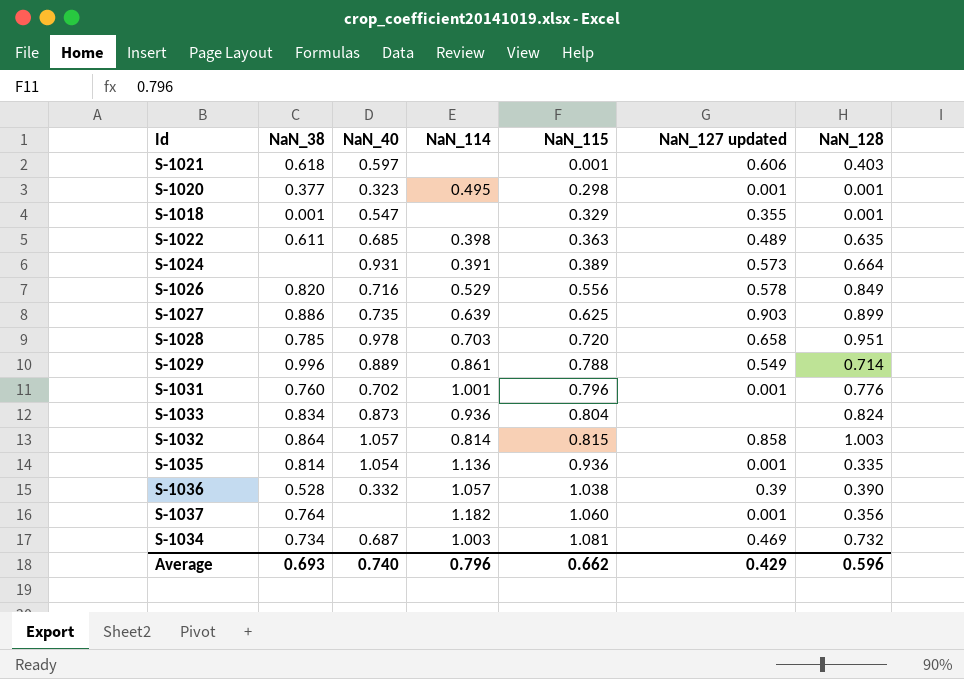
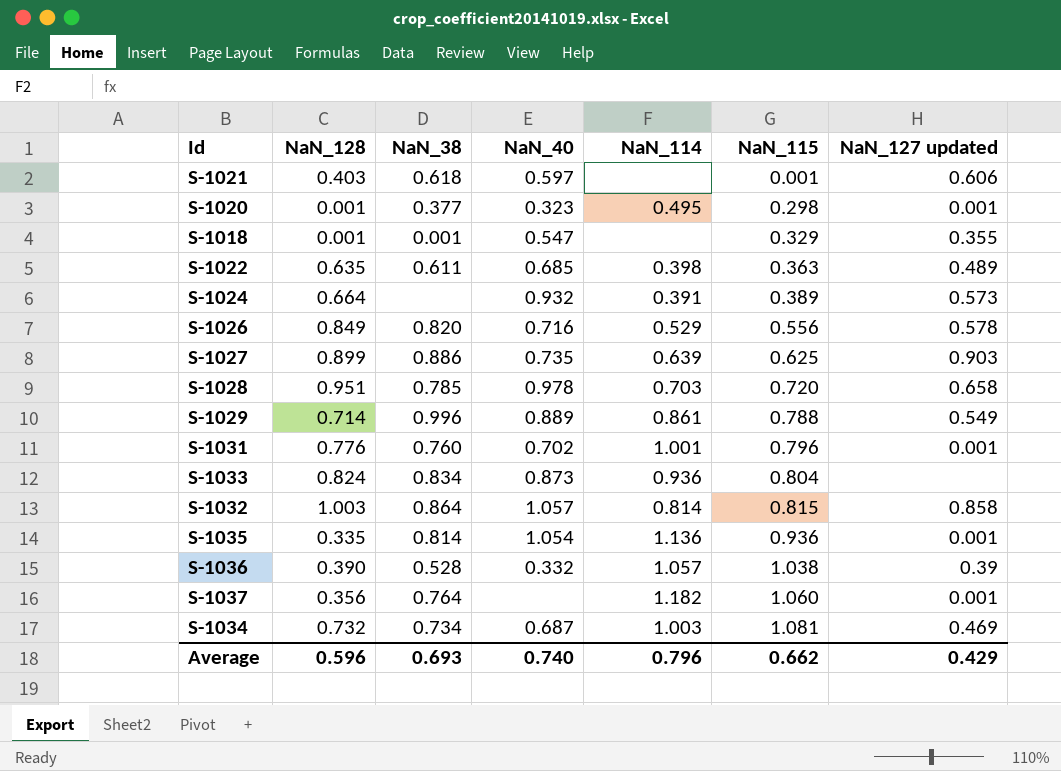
column NaN_128 | position: 7 -> 2
S-1024 | NaN_40: 0.931 -> 0.932

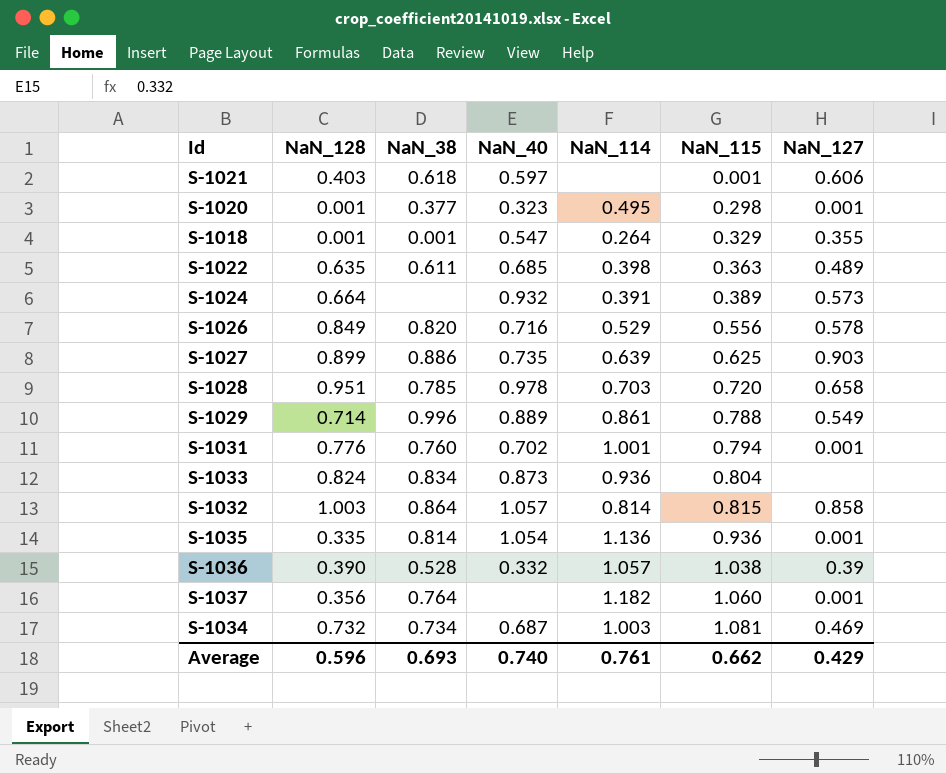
column name: NaN_127 updated -> NaN_127
S-1018 | NaN_114: none -> 0.264
S-1031 | NaN_115: 0.796 -> 0.794
Average | NaN_114: 0.796 -> 0.761

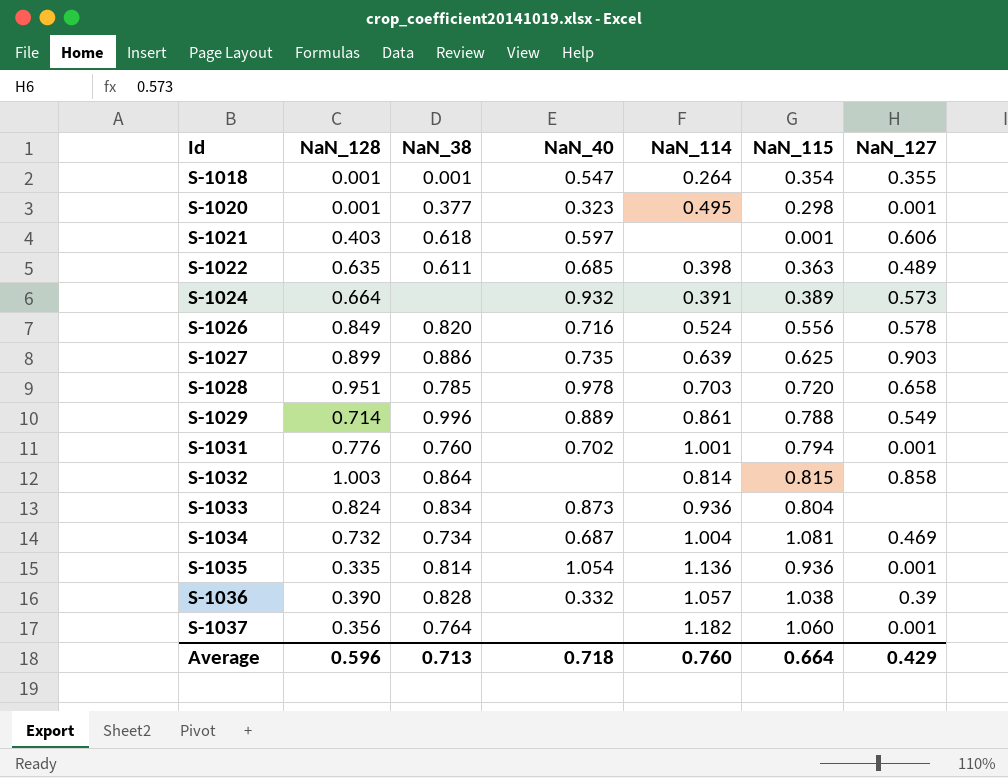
row order: NaN_115 ascending -> Id ascending
S-1018 | NaN_115: 0.329 -> 0.354
S-1026 | NaN_114: 0.529 -> 0.524
S-1032 | NaN_40: 1.057 -> none
S-1034 | NaN_114: 1.003 -> 1.004
S-1036 | NaN_38: 0.528 -> 0.828
Average | NaN_38: 0.693 -> 0.713
Average | NaN_40: 0.740 -> 0.718
Average | NaN_114: 0.761 -> 0.760
Average | NaN_115: 0.662 -> 0.664

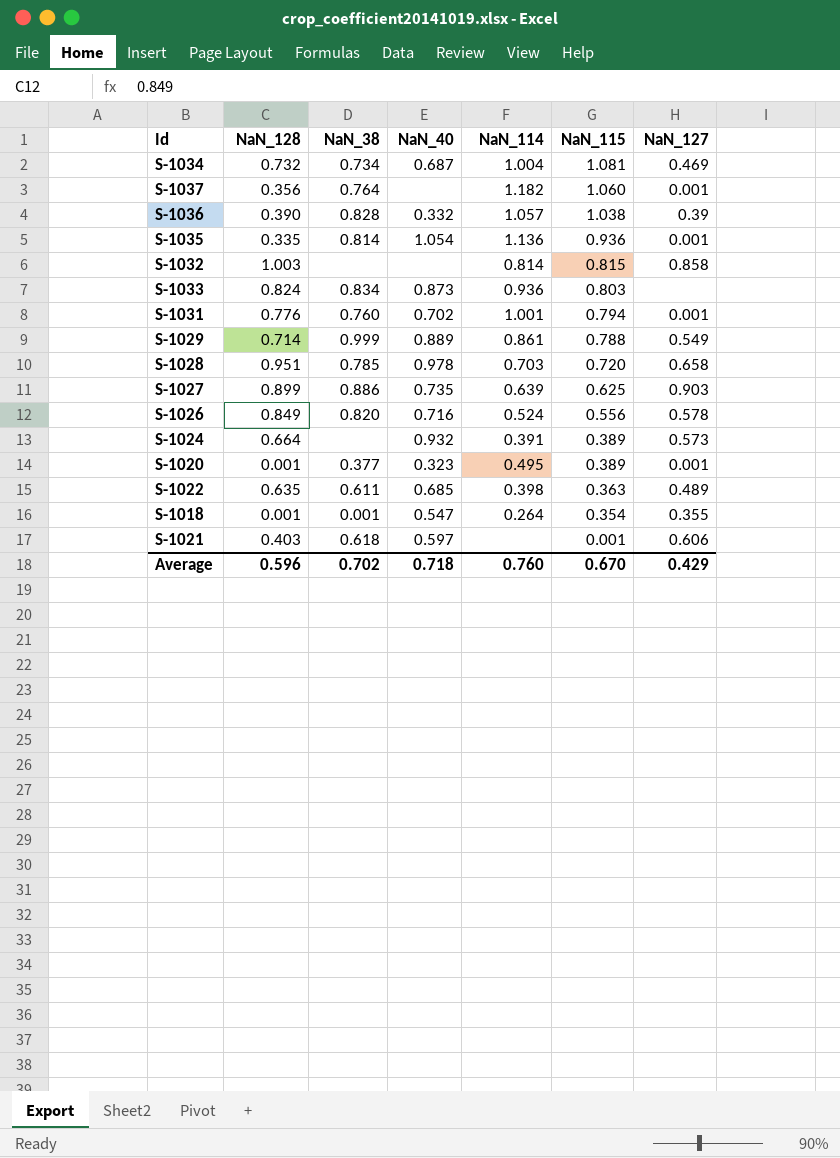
row order: Id ascending -> NaN_115 descending
S-1032 | NaN_38: 0.864 -> none
S-1033 | NaN_115: 0.804 -> 0.803
S-1029 | NaN_38: 0.996 -> 0.999
S-1020 | NaN_115: 0.298 -> 0.389
Average | NaN_38: 0.713 -> 0.702
Average | NaN_115: 0.664 -> 0.670

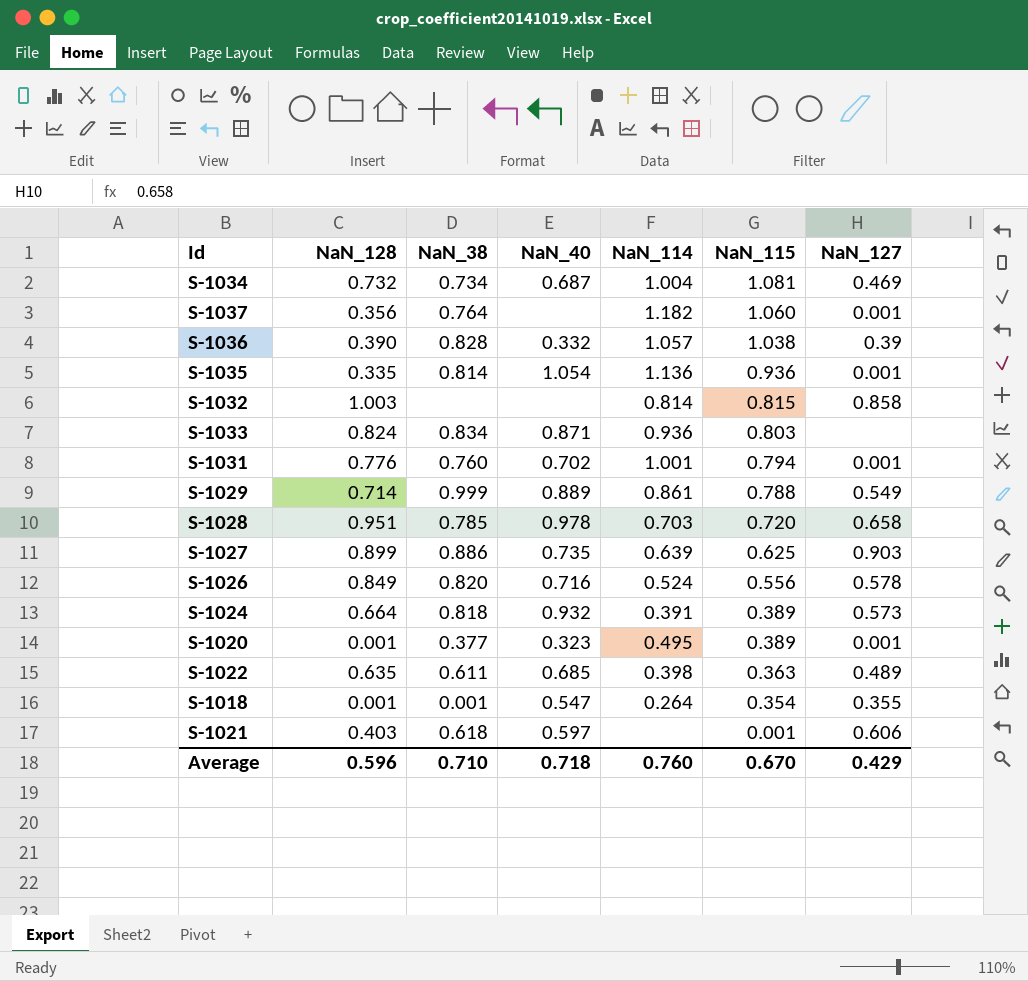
S-1033 | NaN_40: 0.873 -> 0.871
S-1024 | NaN_38: none -> 0.818
Average | NaN_38: 0.702 -> 0.710

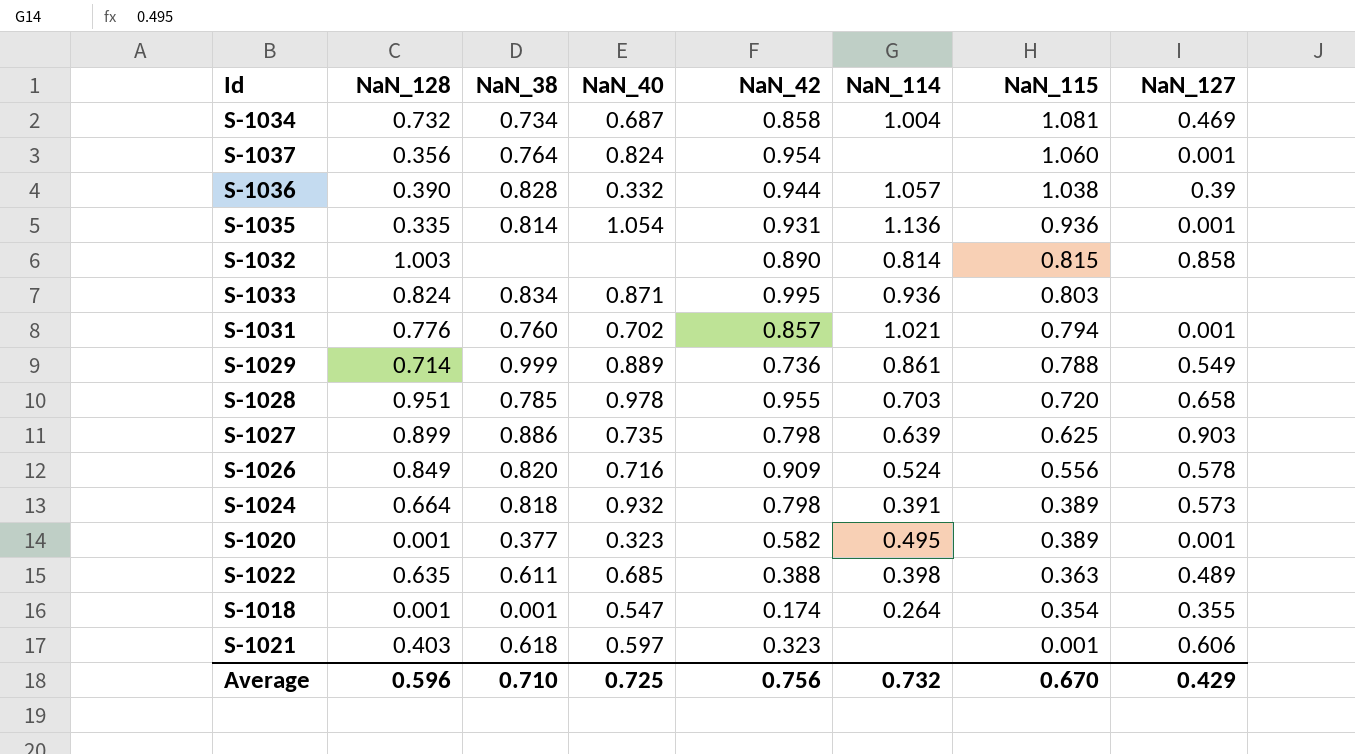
column NaN_42 | position: none -> 5
S-1037 | NaN_40: none -> 0.824
S-1037 | NaN_114: 1.182 -> none
S-1031 | NaN_114: 1.001 -> 1.021
Average | NaN_40: 0.718 -> 0.725
Average | NaN_114: 0.760 -> 0.732

